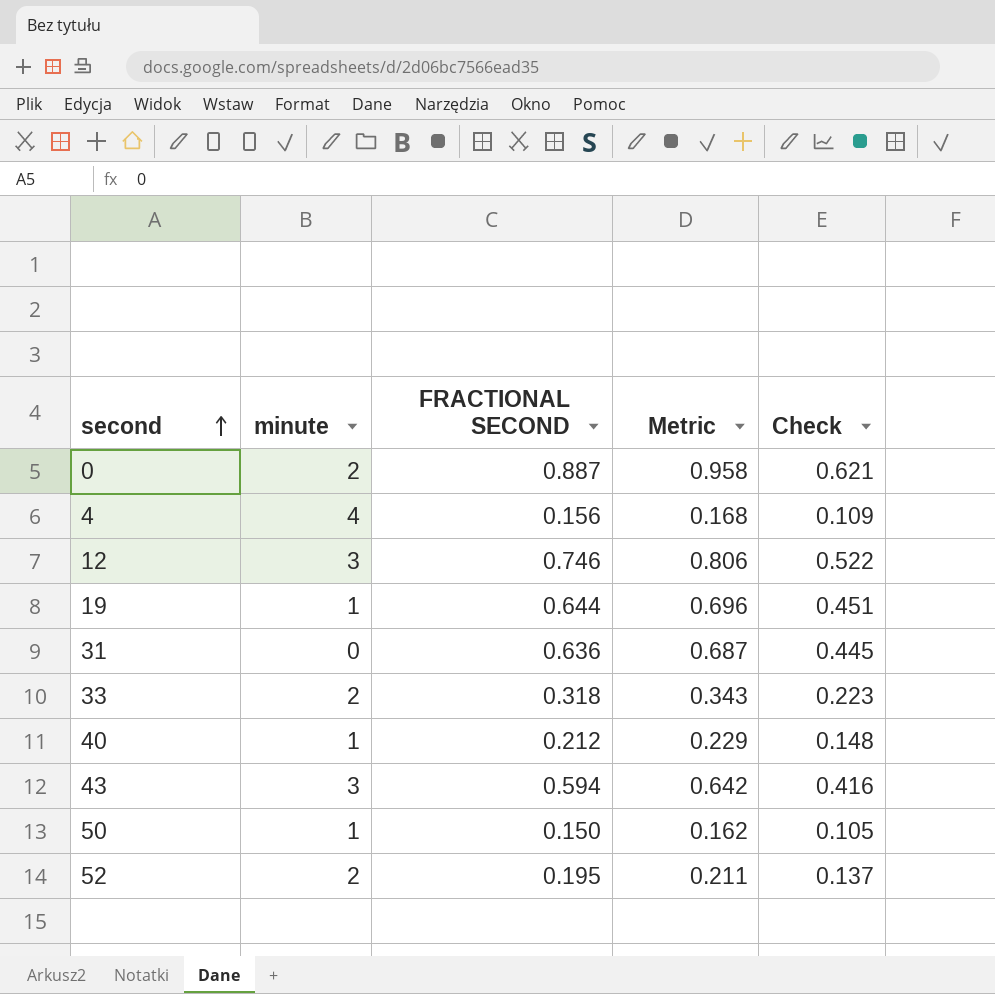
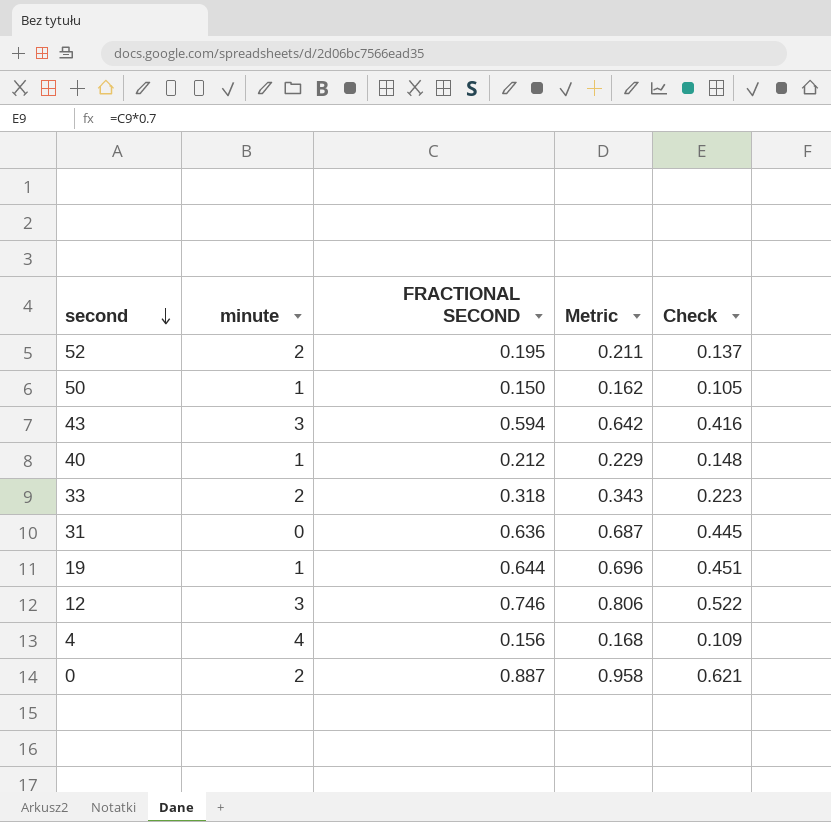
row order: second ascending -> second descending

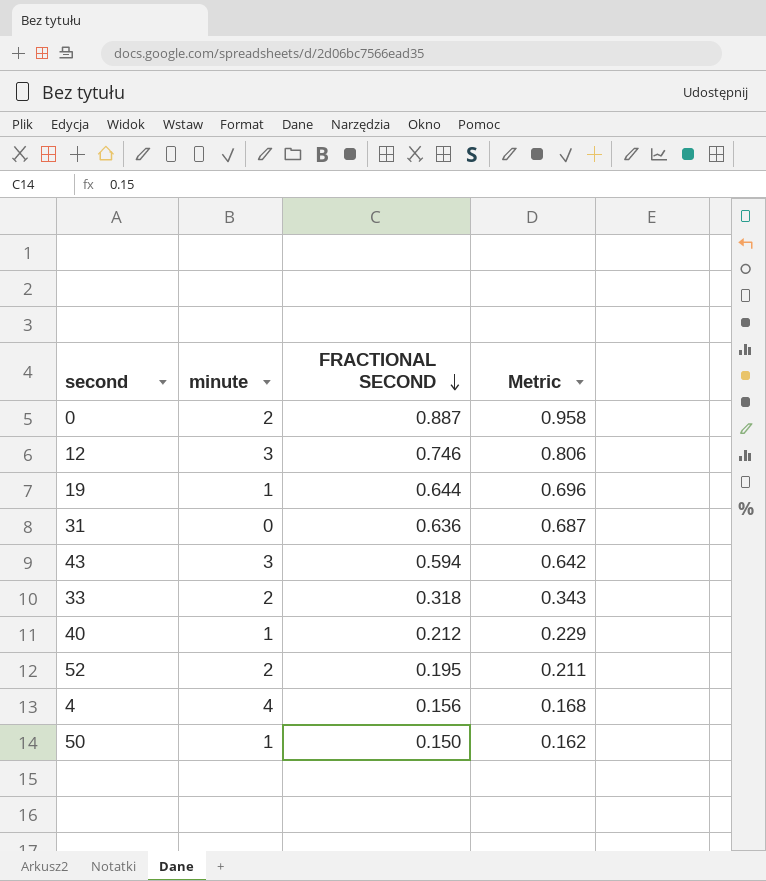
row order: second descending -> FRACTIONAL SECOND descending
column Check | formula: [FRACTIONAL SECOND] * 0.7 -> none

